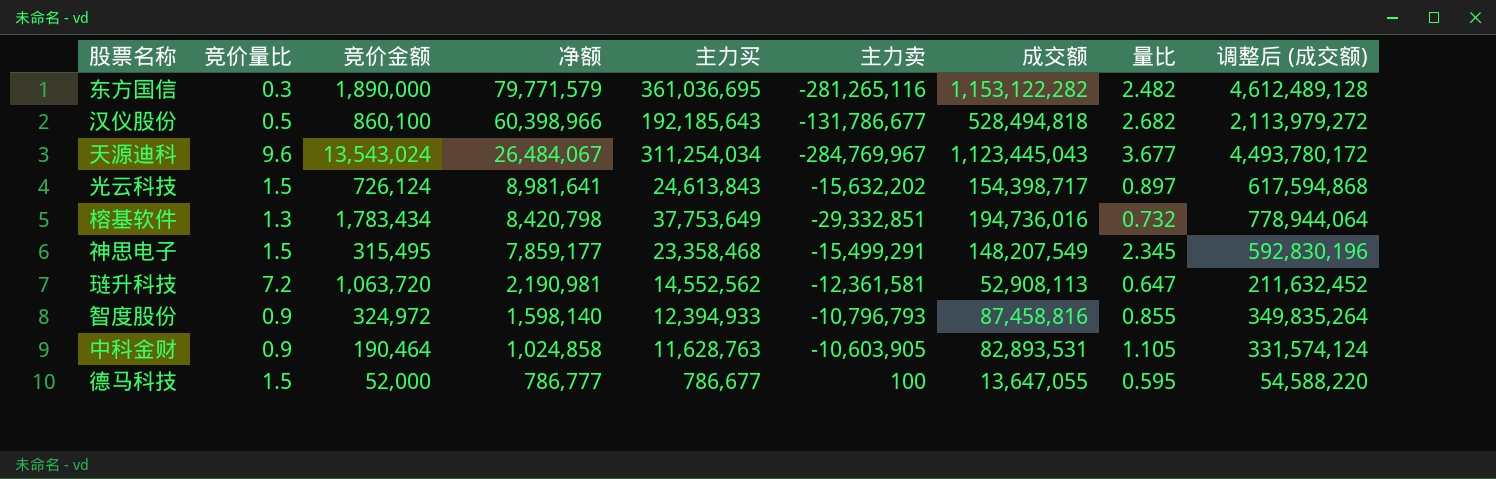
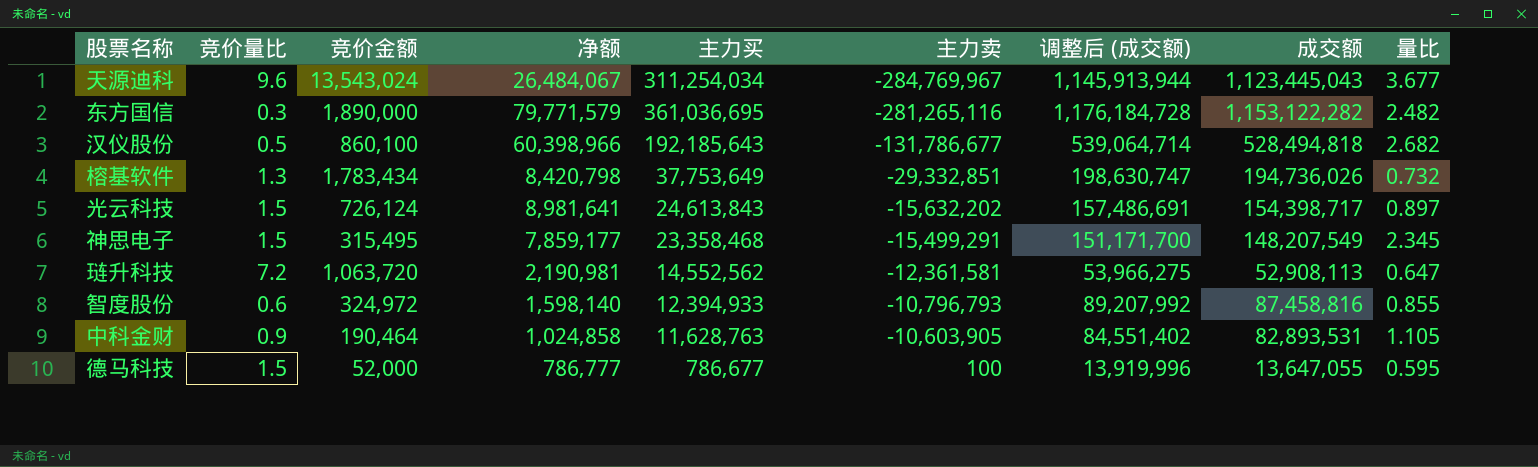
row order: 净额 descending -> 主力卖 ascending
column 调整后 (成交额) | formula: [成交额] * 4 -> [成交额] * 1.02
column 调整后 (成交额) | position: 9 -> 7
榕基软件 | 成交额: 194,736,016 -> 194,736,026
智度股份 | 竞价量比: 0.9 -> 0.6

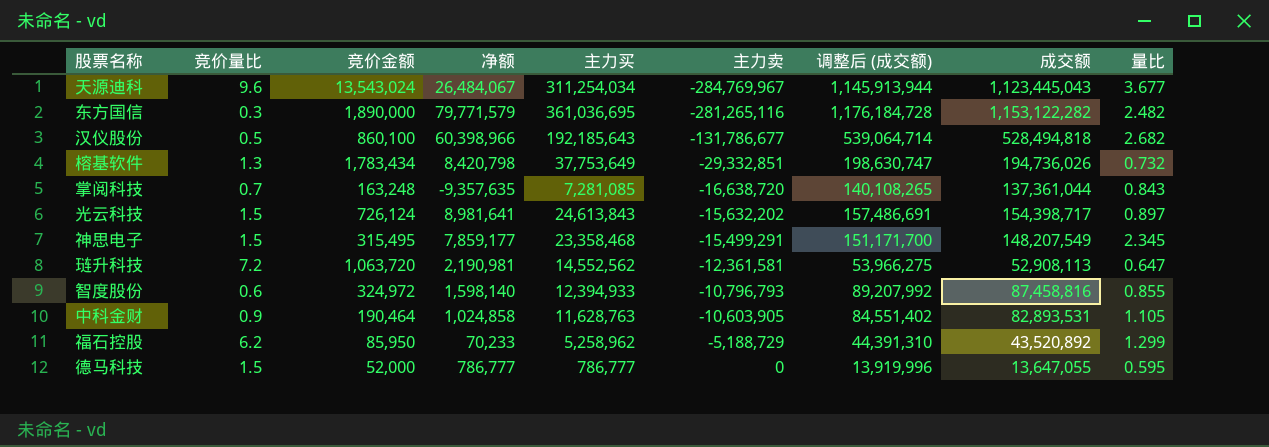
row 掌阅科技: none -> 0.7 | 163,248 | -9,357,635 | 7,281,085 | -16,638,720 | 140,108,265 | 137,361,044 | 0.843
row 福石控股: none -> 6.2 | 85,950 | 70,233 | 5,258,962 | -5,188,729 | 44,391,310 | 43,520,892 | 1.299
德马科技 | 主力买: 786,677 -> 786,777
德马科技 | 主力卖: 100 -> 0

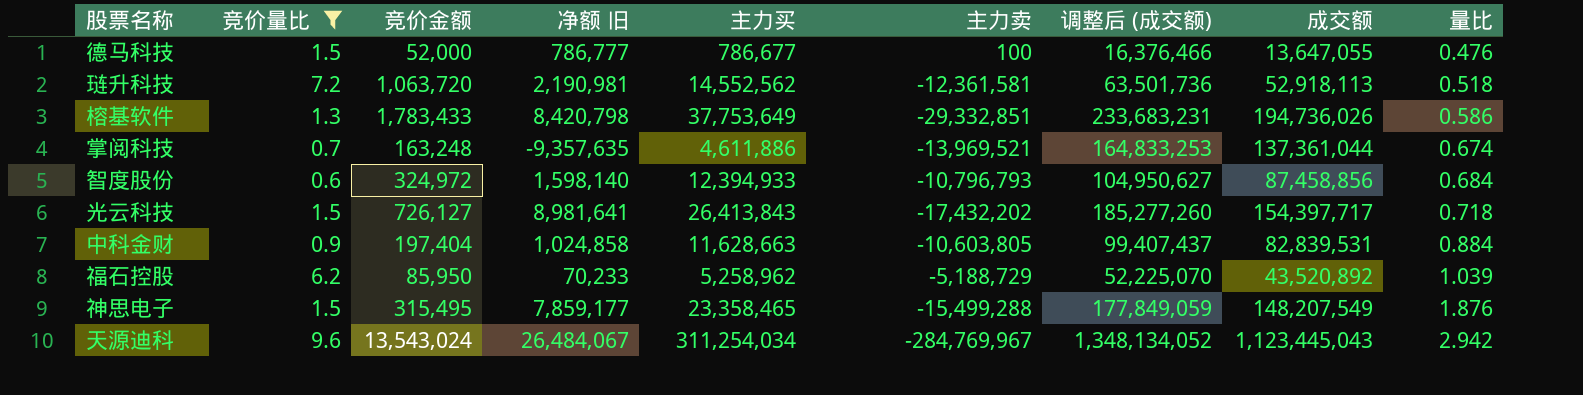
filter: none -> 竞价量比 >= 0.6
row order: 主力卖 ascending -> 量比 ascending
column name: 净额 -> 净额 旧
column 调整后 (成交额) | formula: [成交额] * 1.02 -> [成交额] * 1.2
德马科技 | 主力买: 786,777 -> 786,677
德马科技 | 主力卖: 0 -> 100
德马科技 | 量比: 0.595 -> 0.476
琏升科技 | 成交额: 52,908,113 -> 52,918,113
琏升科技 | 量比: 0.647 -> 0.518
榕基软件 | 竞价金额: 1,783,434 -> 1,783,433
榕基软件 | 量比: 0.732 -> 0.586
掌阅科技 | 主力买: 7,281,085 -> 4,611,886
掌阅科技 | 主力卖: -16,638,720 -> -13,969,521
掌阅科技 | 量比: 0.843 -> 0.674
智度股份 | 成交额: 87,458,816 -> 87,458,856
智度股份 | 量比: 0.855 -> 0.684
光云科技 | 竞价金额: 726,124 -> 726,127
光云科技 | 主力买: 24,613,843 -> 26,413,843
光云科技 | 主力卖: -15,632,202 -> -17,432,202
光云科技 | 成交额: 154,398,717 -> 154,397,717
光云科技 | 量比: 0.897 -> 0.718
中科金财 | 竞价金额: 190,464 -> 197,404
中科金财 | 主力买: 11,628,763 -> 11,628,663
中科金财 | 主力卖: -10,603,905 -> -10,603,805
中科金财 | 成交额: 82,893,531 -> 82,839,531
中科金财 | 量比: 1.105 -> 0.884
福石控股 | 量比: 1.299 -> 1.039
神思电子 | 主力买: 23,358,468 -> 23,358,465
神思电子 | 主力卖: -15,499,291 -> -15,499,288
神思电子 | 量比: 2.345 -> 1.876
天源迪科 | 量比: 3.677 -> 2.942

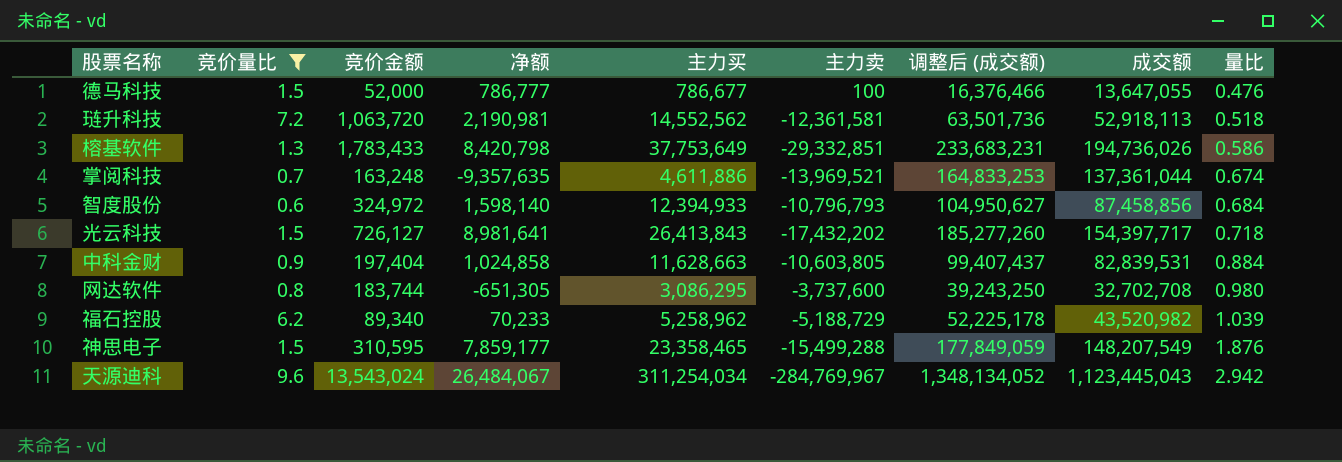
column name: 净额 旧 -> 净额
row 网达软件: none -> 0.8 | 183,744 | -651,305 | 3,086,295 | -3,737,600 | 39,243,250 | 32,702,708 | 0.980
福石控股 | 竞价金额: 85,950 -> 89,340
福石控股 | 调整后 (成交额): 52,225,070 -> 52,225,178
福石控股 | 成交额: 43,520,892 -> 43,520,982
神思电子 | 竞价金额: 315,495 -> 310,595

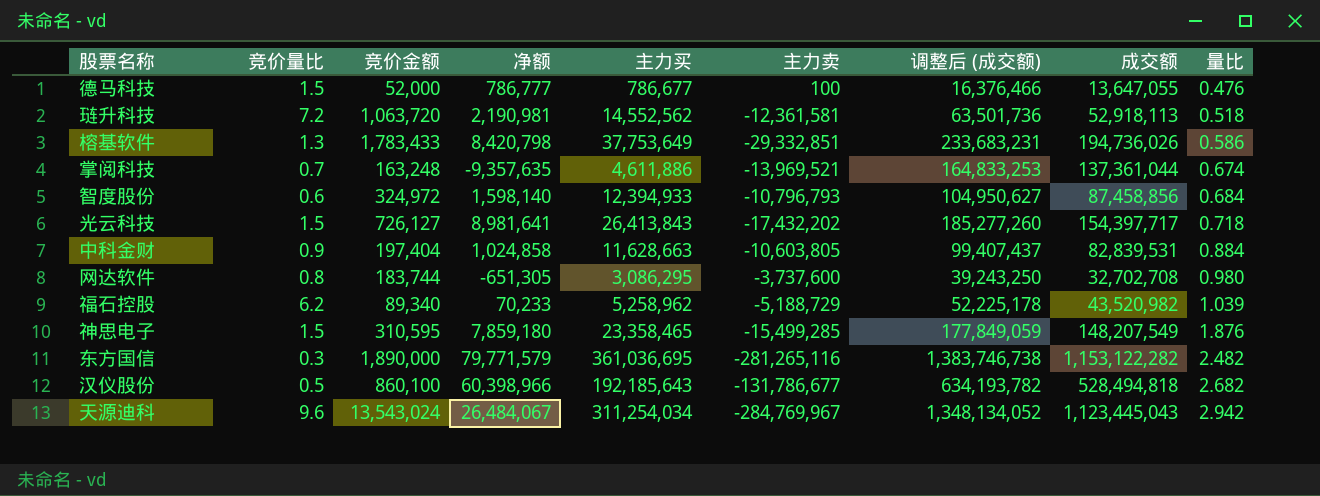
filter: 竞价量比 >= 0.6 -> none
神思电子 | 净额: 7,859,177 -> 7,859,180
神思电子 | 主力卖: -15,499,288 -> -15,499,285

